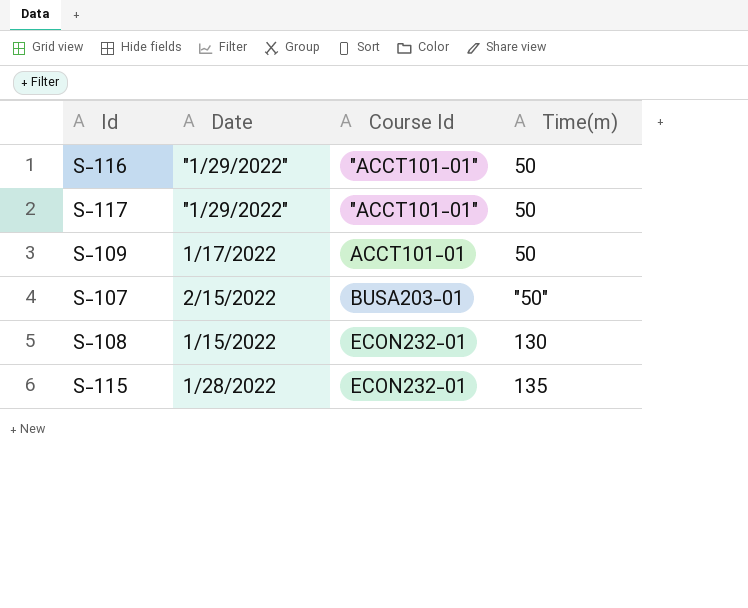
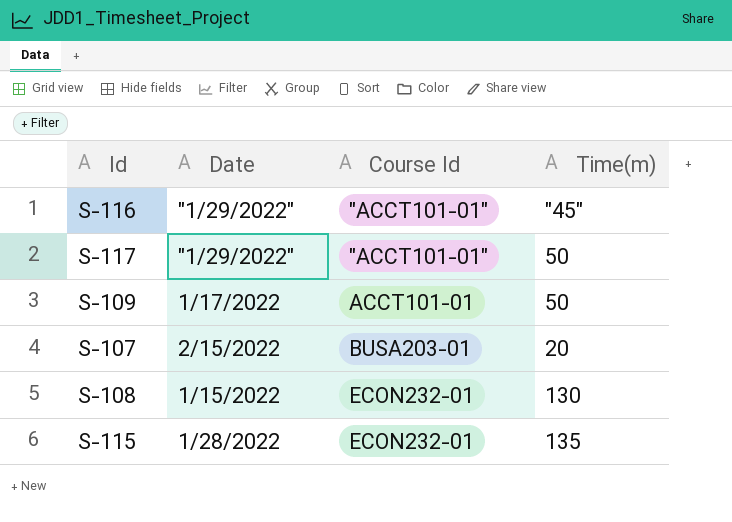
S-116 | Time(m): 50 -> "45"
S-107 | Time(m): "50" -> 20

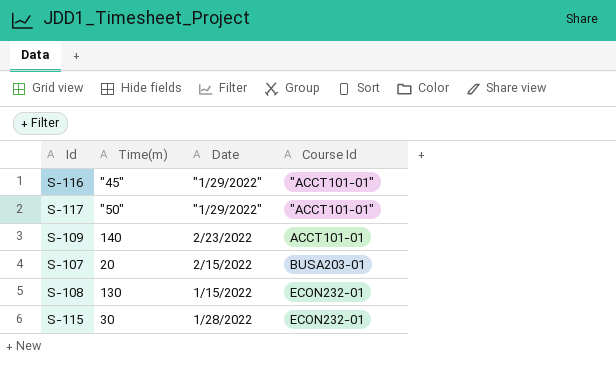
column Time(m) | position: 4 -> 2
S-117 | Time(m): 50 -> "50"
S-109 | Time(m): 50 -> 140
S-109 | Date: 1/17/2022 -> 2/23/2022
S-115 | Time(m): 135 -> 30

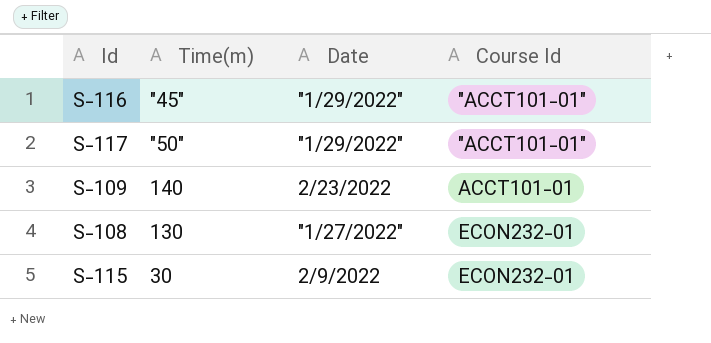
row S-107: 20 | 2/15/2022 | BUSA203-01 -> none
S-108 | Date: 1/15/2022 -> "1/27/2022"
S-115 | Date: 1/28/2022 -> 2/9/2022

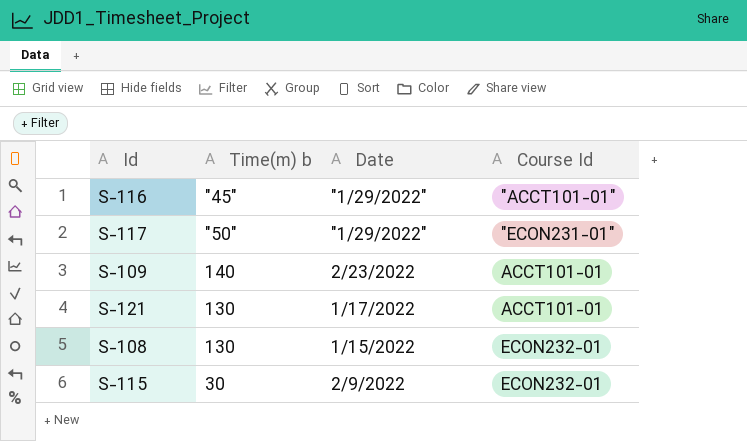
column name: Time(m) -> Time(m) b
S-117 | Course Id: "ACCT101-01" -> "ECON231-01"
row S-121: none -> 130 | 1/17/2022 | ACCT101-01
S-108 | Date: "1/27/2022" -> 1/15/2022

